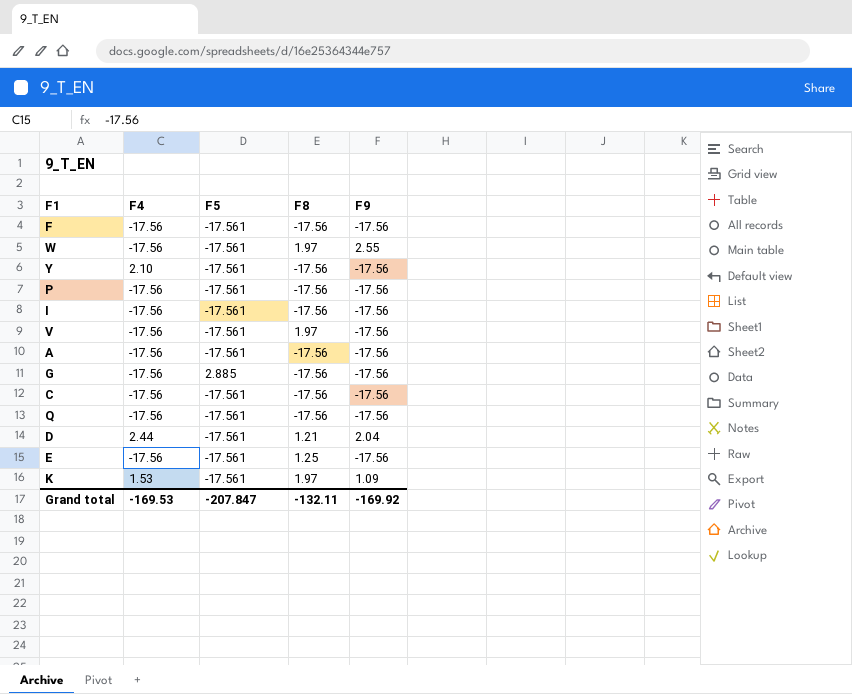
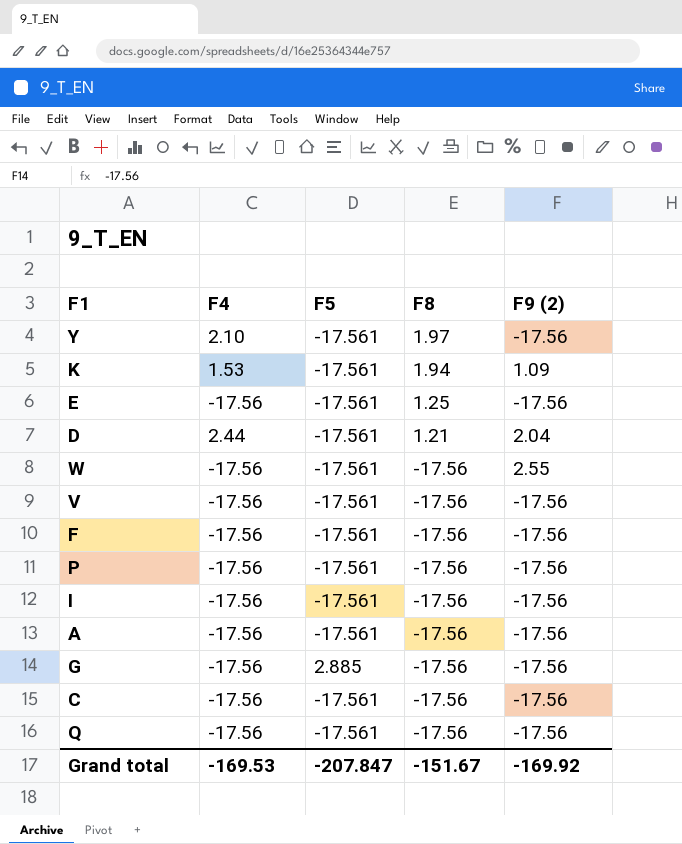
row order: none -> F8 descending
column name: F9 -> F9 (2)
Y | F8: -17.56 -> 1.97
K | F8: 1.97 -> 1.94
W | F8: 1.97 -> -17.56
V | F8: 1.97 -> -17.56
Grand total | F8: -132.11 -> -151.67

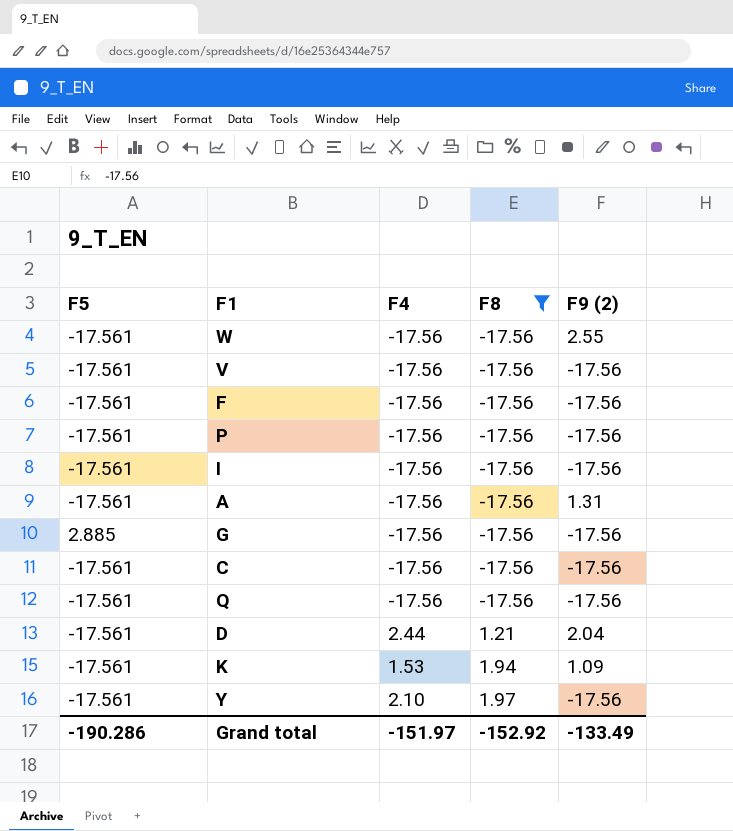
filter: none -> F8 != 1.25
row order: F8 descending -> F8 ascending
column F5 | position: 3 -> 1
A | F9 (2): -17.56 -> 1.31
Grand total | F5: -207.847 -> -190.286
Grand total | F4: -169.53 -> -151.97
Grand total | F8: -151.67 -> -152.92
Grand total | F9 (2): -169.92 -> -133.49

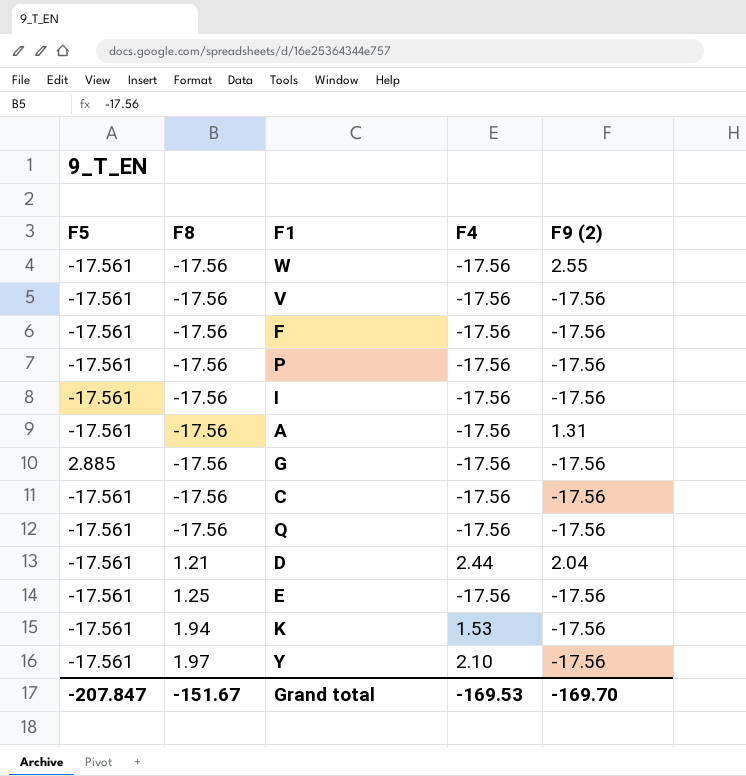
filter: F8 != 1.25 -> none
column F8 | position: 4 -> 2
K | F9 (2): 1.09 -> -17.56
Grand total | F5: -190.286 -> -207.847
Grand total | F8: -152.92 -> -151.67
Grand total | F4: -151.97 -> -169.53
Grand total | F9 (2): -133.49 -> -169.70

